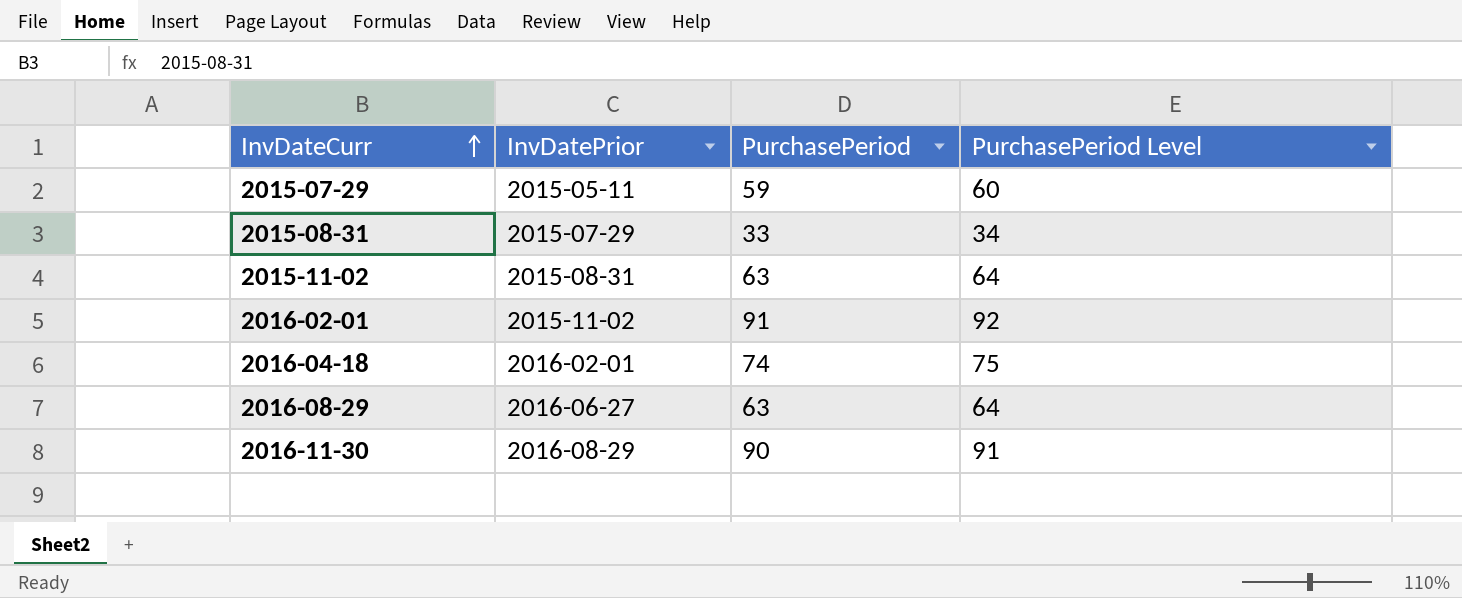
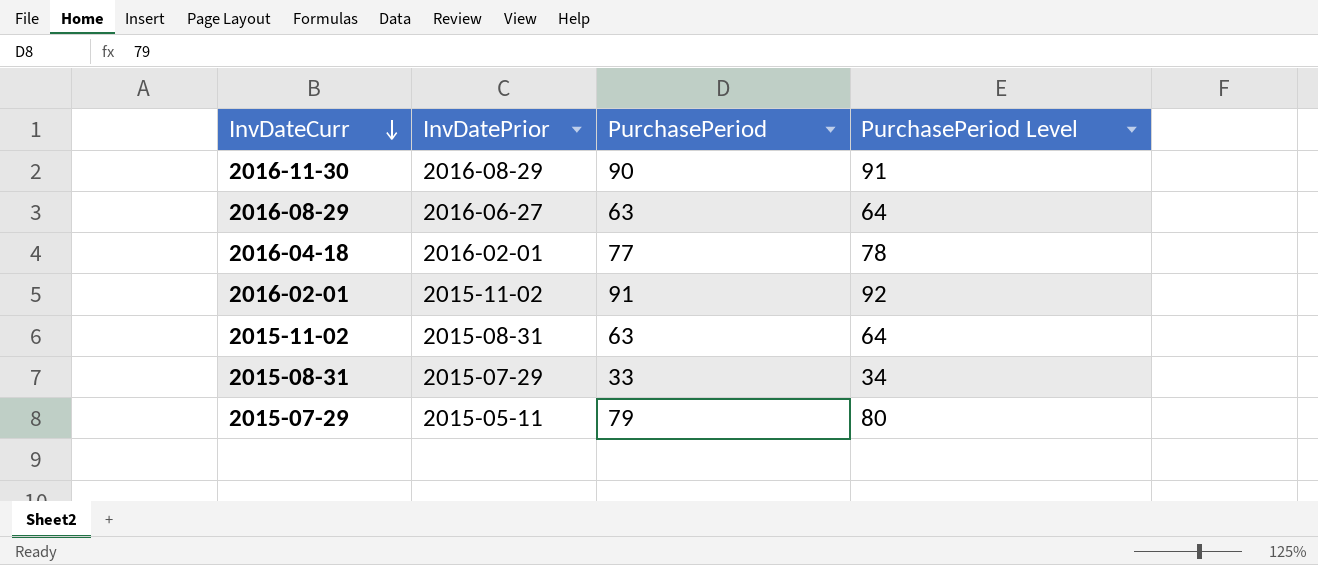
row order: InvDateCurr ascending -> InvDateCurr descending
2016-04-18 | PurchasePeriod: 74 -> 77
2016-04-18 | PurchasePeriod Level: 75 -> 78
2015-07-29 | PurchasePeriod: 59 -> 79
2015-07-29 | PurchasePeriod Level: 60 -> 80

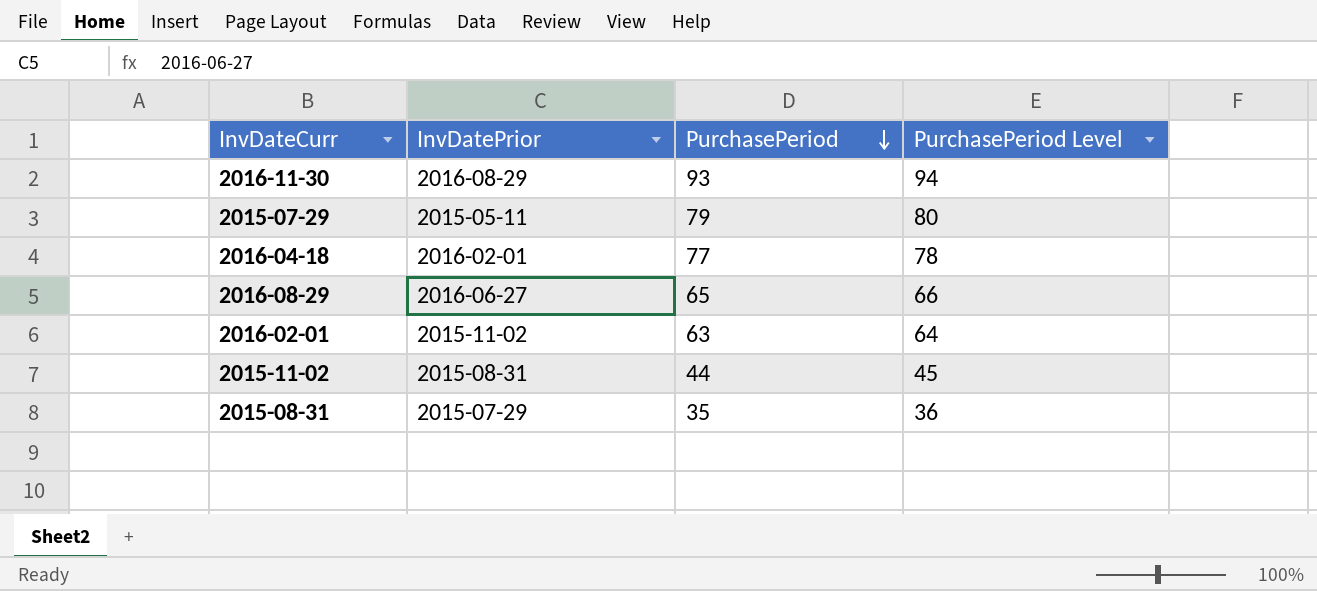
row order: InvDateCurr descending -> PurchasePeriod descending
2016-11-30 | PurchasePeriod: 90 -> 93
2016-11-30 | PurchasePeriod Level: 91 -> 94
2016-08-29 | PurchasePeriod: 63 -> 65
2016-08-29 | PurchasePeriod Level: 64 -> 66
2016-02-01 | PurchasePeriod: 91 -> 63
2016-02-01 | PurchasePeriod Level: 92 -> 64
2015-11-02 | PurchasePeriod: 63 -> 44
2015-11-02 | PurchasePeriod Level: 64 -> 45
2015-08-31 | PurchasePeriod: 33 -> 35
2015-08-31 | PurchasePeriod Level: 34 -> 36

